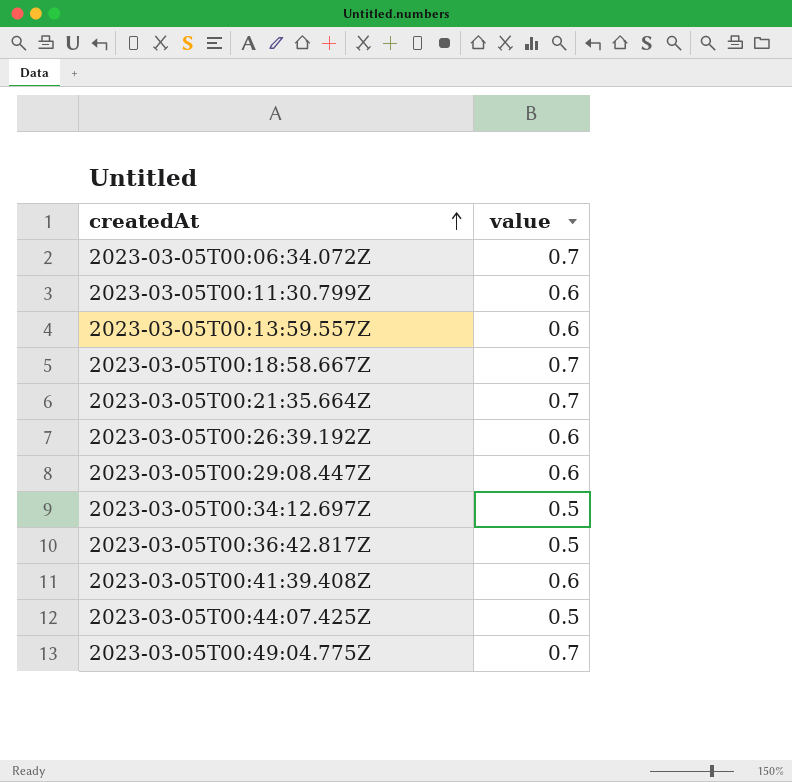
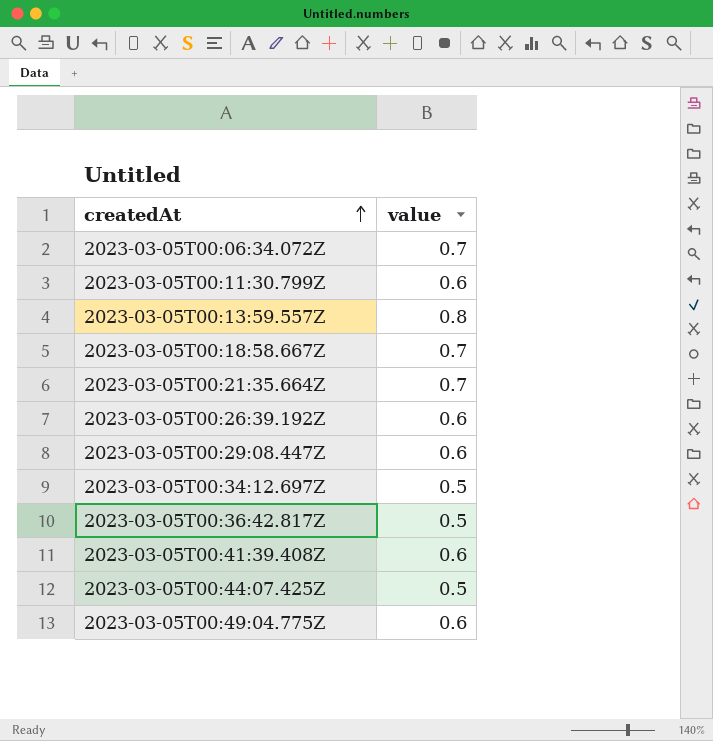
2023-03-05T00:13:59.557Z | value: 0.6 -> 0.8
2023-03-05T00:49:04.775Z | value: 0.7 -> 0.6

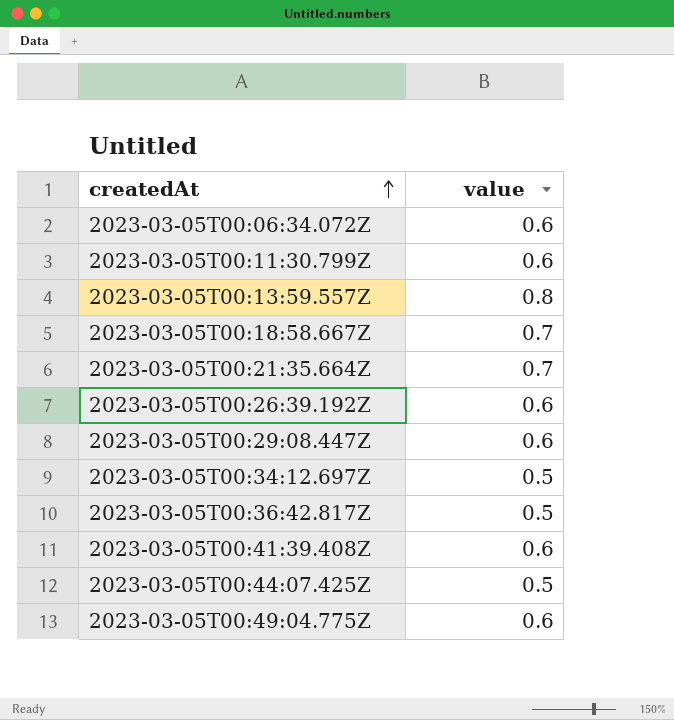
2023-03-05T00:06:34.072Z | value: 0.7 -> 0.6

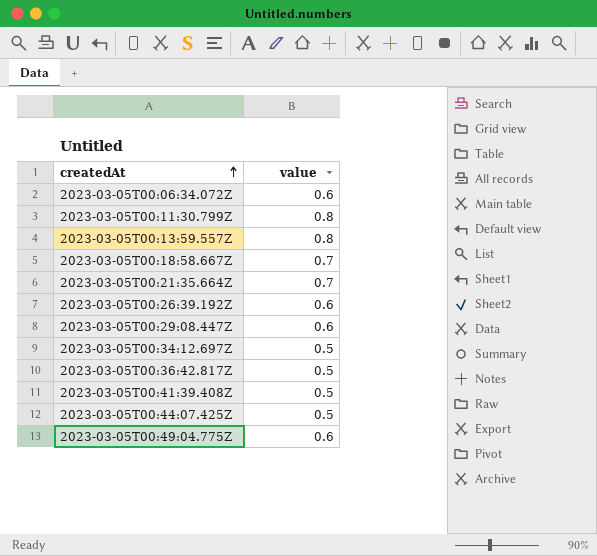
2023-03-05T00:11:30.799Z | value: 0.6 -> 0.8
2023-03-05T00:41:39.408Z | value: 0.6 -> 0.5

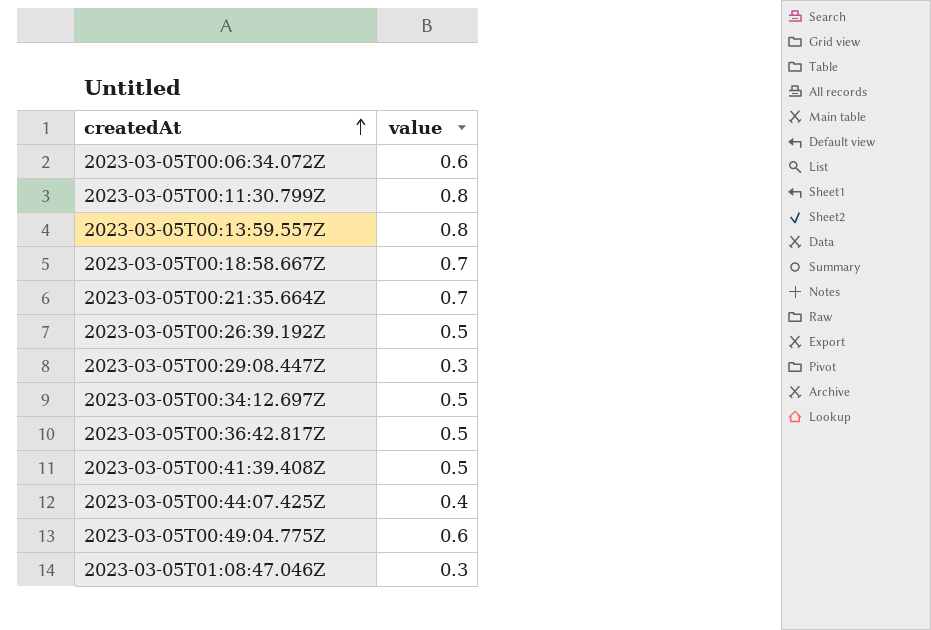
2023-03-05T00:26:39.192Z | value: 0.6 -> 0.5
2023-03-05T00:29:08.447Z | value: 0.6 -> 0.3
2023-03-05T00:44:07.425Z | value: 0.5 -> 0.4
row 2023-03-05T01:08:47.046Z: none -> 0.3

